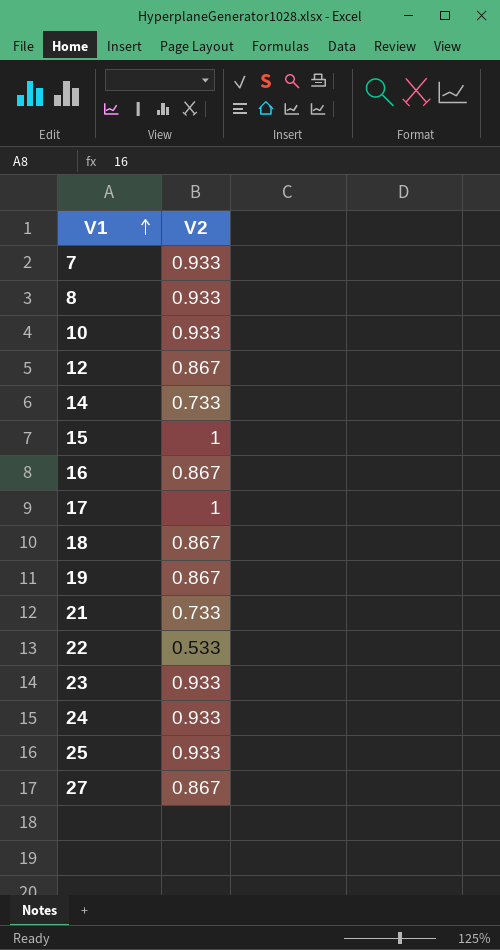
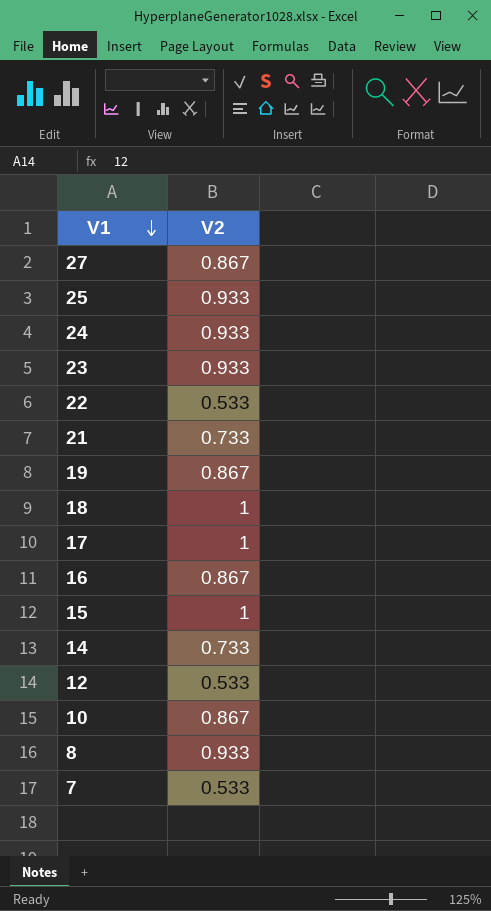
row order: V1 ascending -> V1 descending
18 | V2: 0.867 -> 1
12 | V2: 0.867 -> 0.533
10 | V2: 0.933 -> 0.867
7 | V2: 0.933 -> 0.533

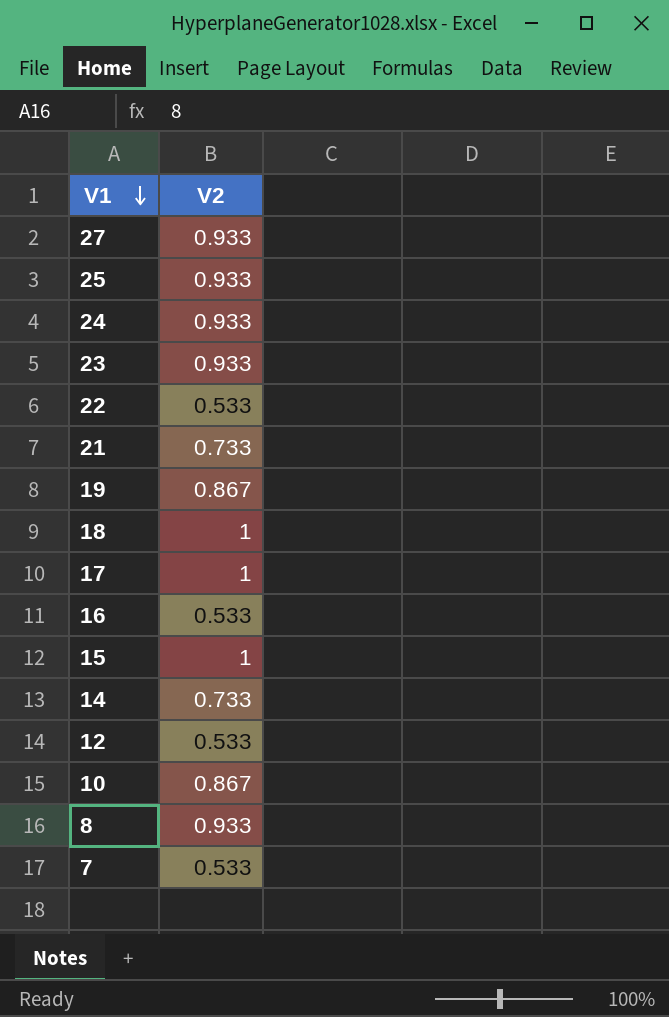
27 | V2: 0.867 -> 0.933
16 | V2: 0.867 -> 0.533

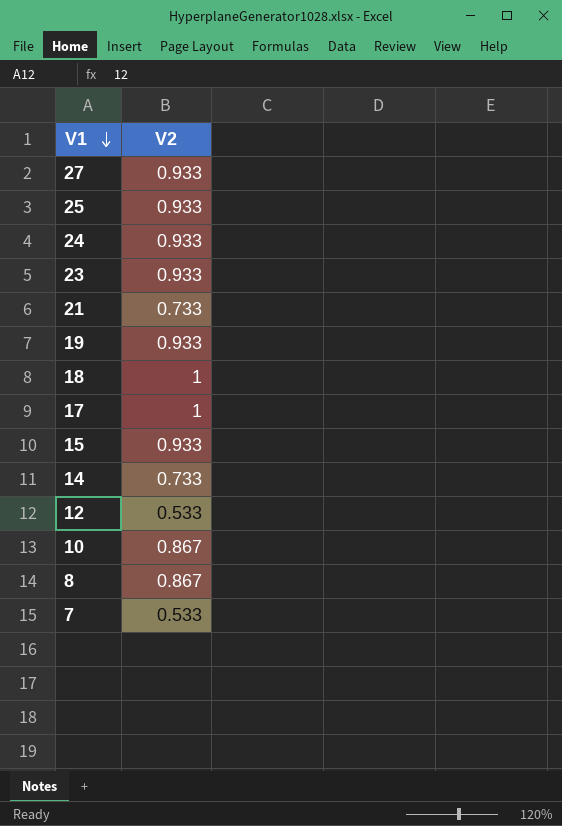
row 22: 0.533 -> none
row 16: 0.533 -> none
19 | V2: 0.867 -> 0.933
15 | V2: 1 -> 0.933
8 | V2: 0.933 -> 0.867

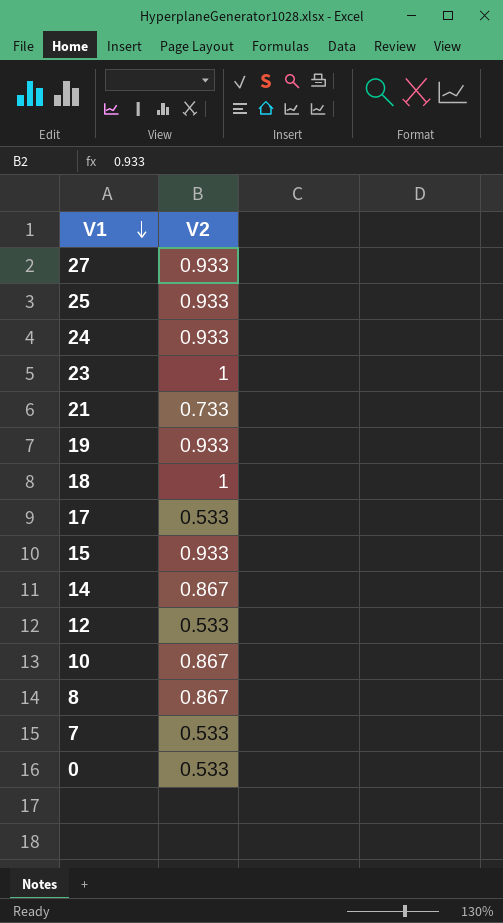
23 | V2: 0.933 -> 1
17 | V2: 1 -> 0.533
14 | V2: 0.733 -> 0.867
row 0: none -> 0.533

